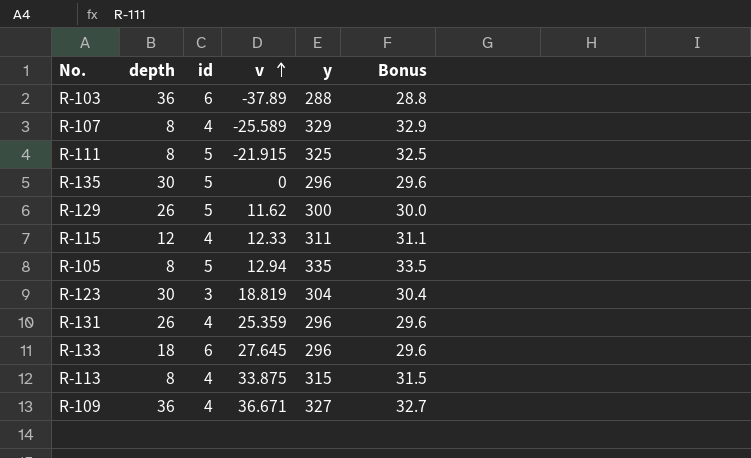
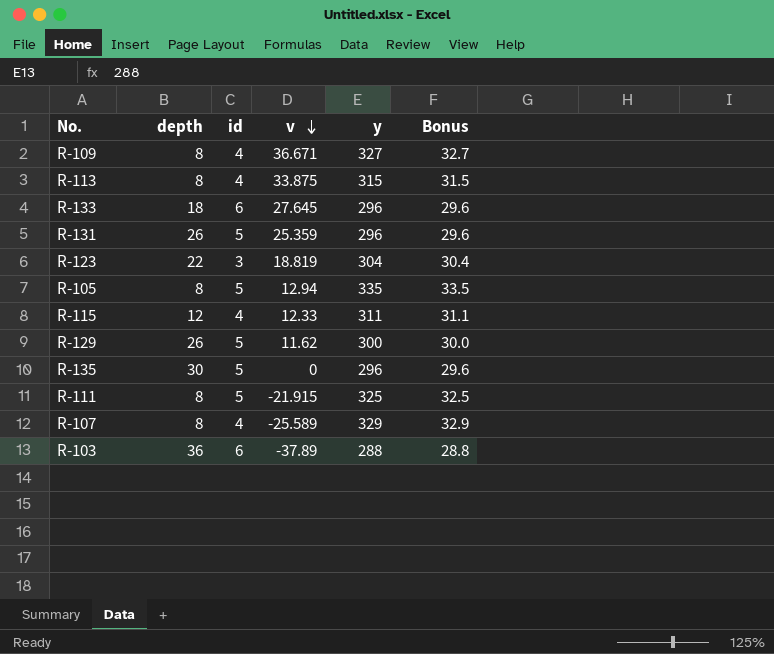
row order: v ascending -> v descending
R-109 | depth: 36 -> 8
R-131 | id: 4 -> 5
R-123 | depth: 30 -> 22

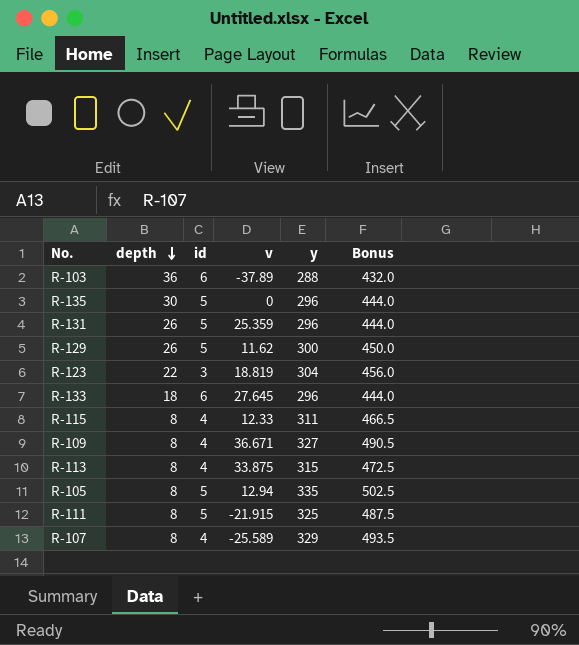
row order: v descending -> depth descending
column Bonus | formula: [y] * 0.1 -> [y] * 1.5
R-115 | depth: 12 -> 8

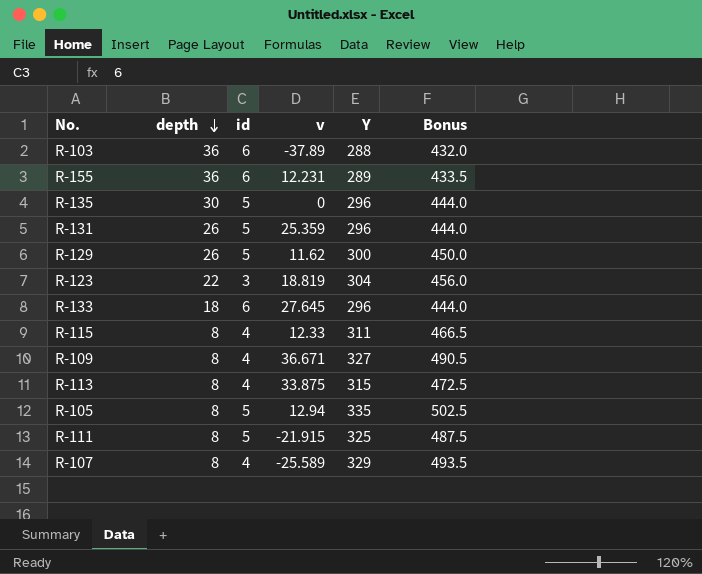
column name: y -> Y
row R-155: none -> 36 | 6 | 12.231 | 289 | 433.5

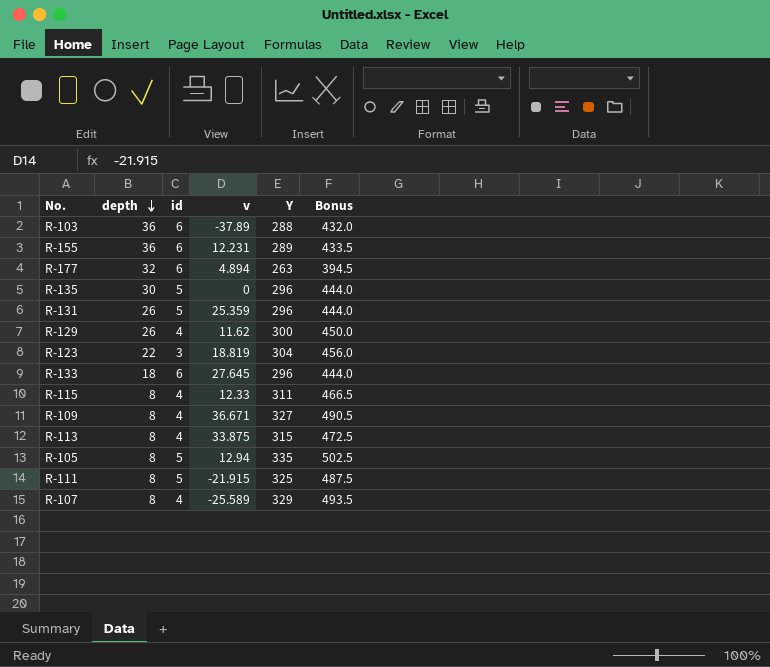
row R-177: none -> 32 | 6 | 4.894 | 263 | 394.5
R-129 | id: 5 -> 4

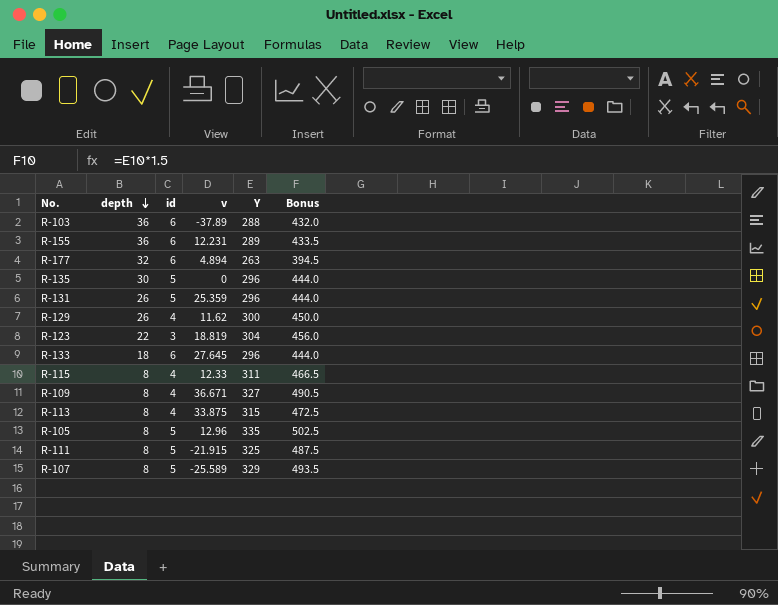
R-105 | v: 12.94 -> 12.96
R-107 | id: 4 -> 5

